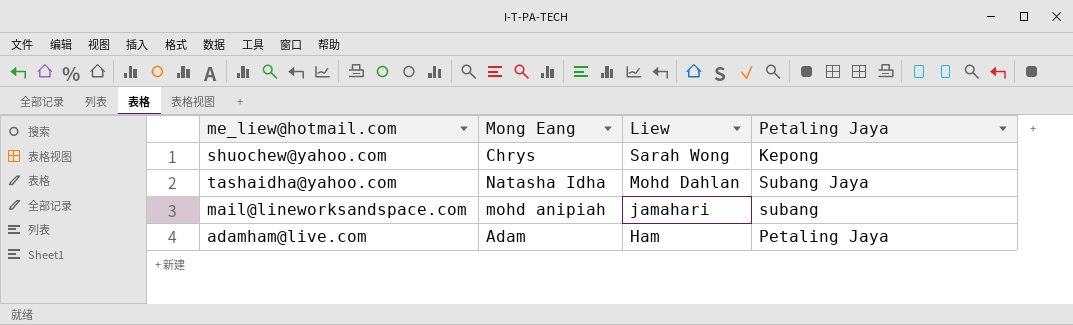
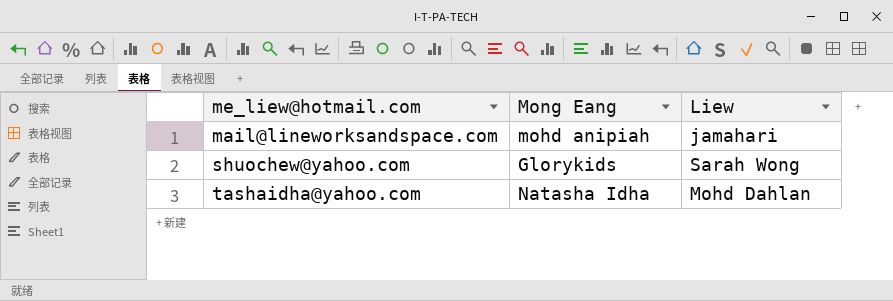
row order: Liew descending -> me_liew@hotmail.com ascending
column Petaling Jaya | position: 4 -> none
row adamham@live.com: Adam | Ham | Petaling Jaya -> none
shuochew@yahoo.com | Mong Eang: Chrys -> Glorykids

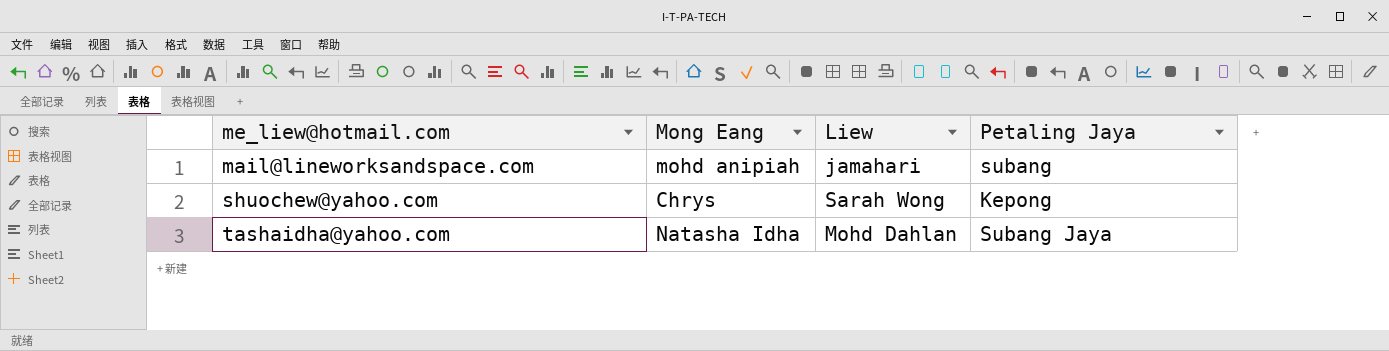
column Petaling Jaya | position: none -> 4
shuochew@yahoo.com | Mong Eang: Glorykids -> Chrys

